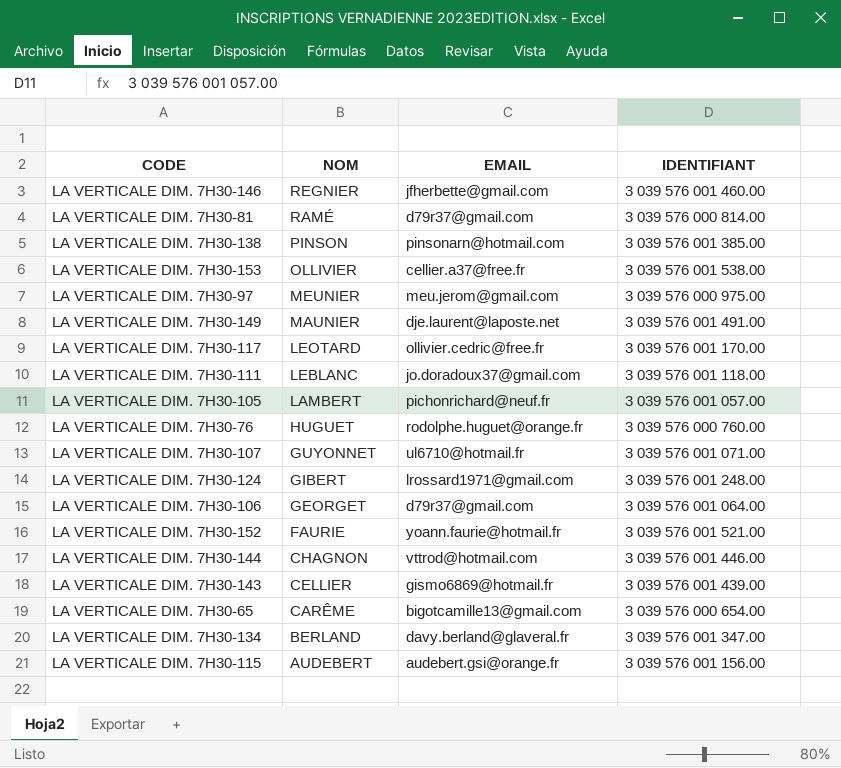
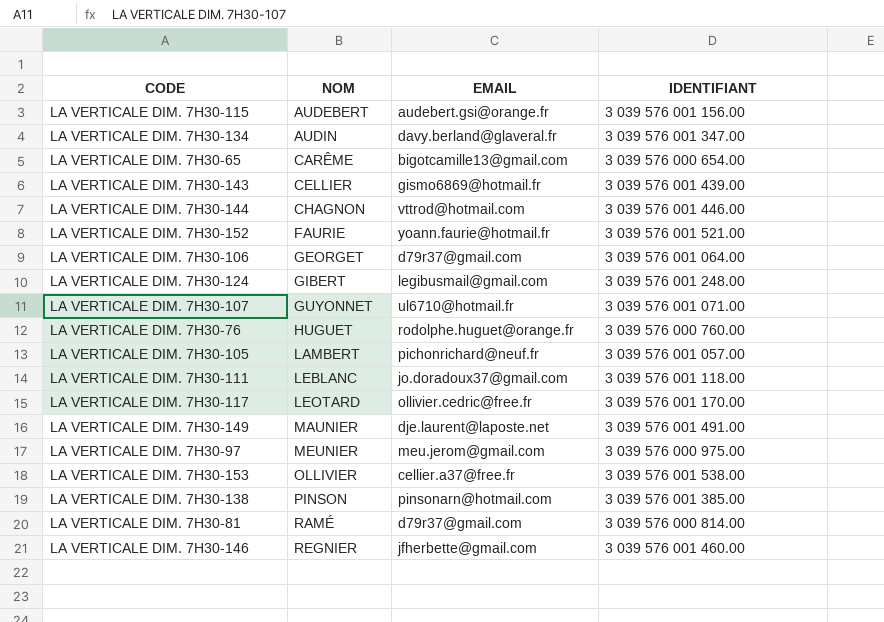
row order: NOM descending -> NOM ascending
LA VERTICALE DIM. 7H30-134 | NOM: BERLAND -> AUDIN
LA VERTICALE DIM. 7H30-124 | EMAIL: lrossard1971@gmail.com -> legibusmail@gmail.com

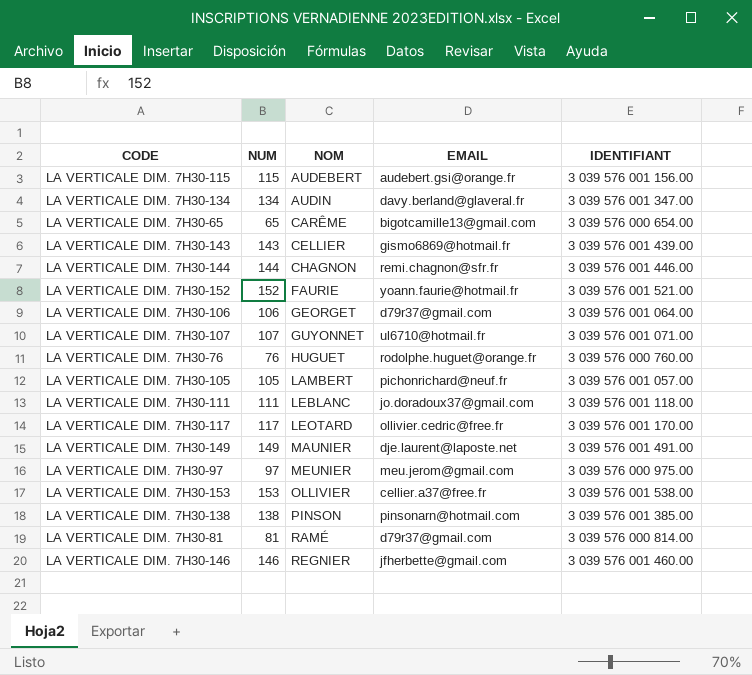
column NUM | position: none -> 2
row LA VERTICALE DIM. 7H30-124: GIBERT | legibusmail@gmail.com | 3 039 576 001 248.00 -> none
LA VERTICALE DIM. 7H30-144 | EMAIL: vttrod@hotmail.com -> remi.chagnon@sfr.fr

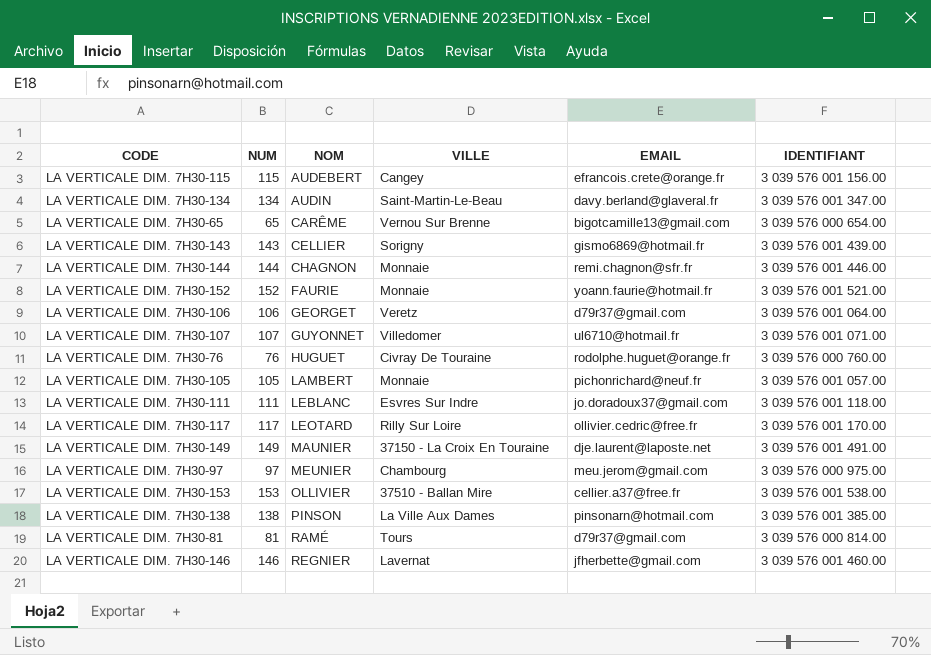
column VILLE | position: none -> 4
LA VERTICALE DIM. 7H30-115 | EMAIL: audebert.gsi@orange.fr -> efrancois.crete@orange.fr

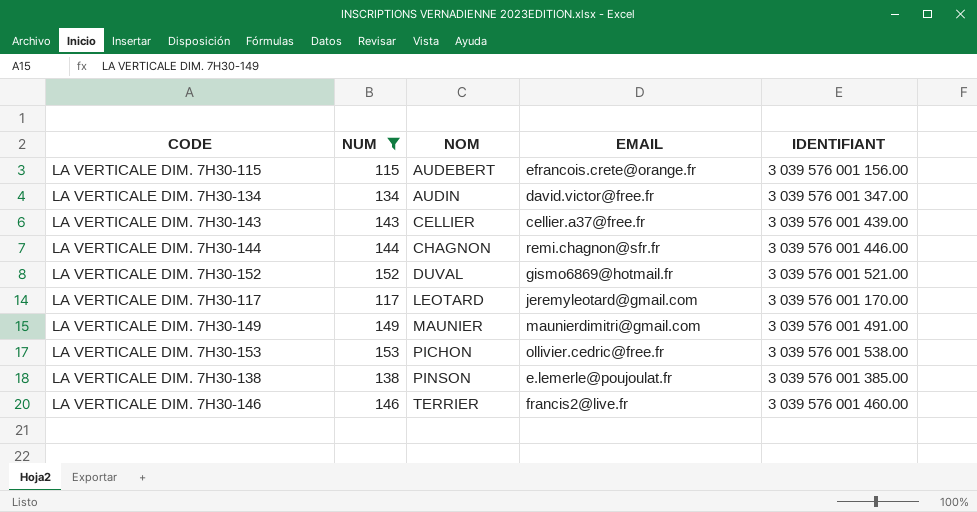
filter: none -> NUM >= 115
column VILLE | position: 4 -> none
LA VERTICALE DIM. 7H30-134 | EMAIL: davy.berland@glaveral.fr -> david.victor@free.fr
LA VERTICALE DIM. 7H30-143 | EMAIL: gismo6869@hotmail.fr -> cellier.a37@free.fr
LA VERTICALE DIM. 7H30-152 | NOM: FAURIE -> DUVAL
LA VERTICALE DIM. 7H30-152 | EMAIL: yoann.faurie@hotmail.fr -> gismo6869@hotmail.fr
LA VERTICALE DIM. 7H30-117 | EMAIL: ollivier.cedric@free.fr -> jeremyleotard@gmail.com
LA VERTICALE DIM. 7H30-149 | EMAIL: dje.laurent@laposte.net -> maunierdimitri@gmail.com
LA VERTICALE DIM. 7H30-153 | NOM: OLLIVIER -> PICHON
LA VERTICALE DIM. 7H30-153 | EMAIL: cellier.a37@free.fr -> ollivier.cedric@free.fr
LA VERTICALE DIM. 7H30-138 | EMAIL: pinsonarn@hotmail.com -> e.lemerle@poujoulat.fr
LA VERTICALE DIM. 7H30-146 | NOM: REGNIER -> TERRIER
LA VERTICALE DIM. 7H30-146 | EMAIL: jfherbette@gmail.com -> francis2@live.fr

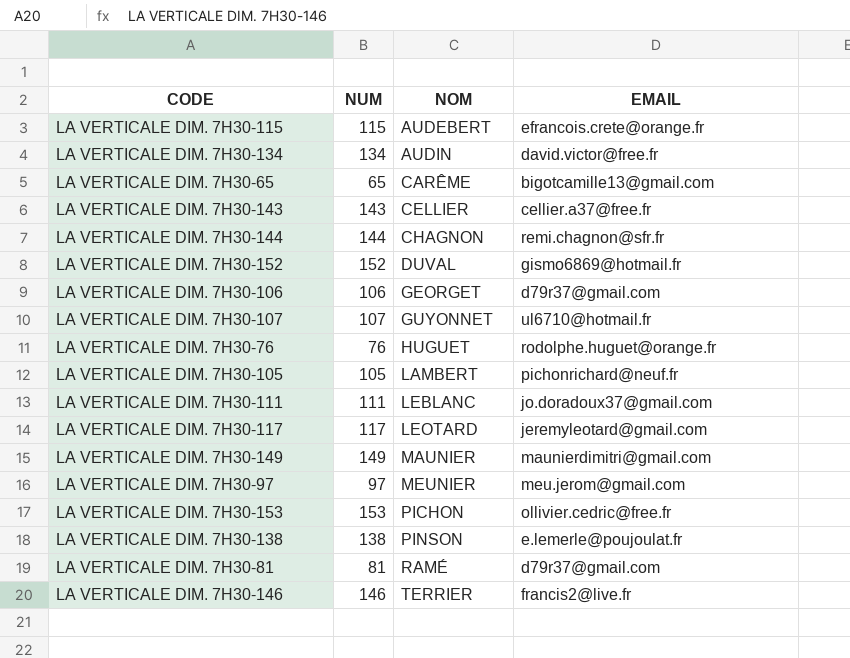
filter: NUM >= 115 -> none
column IDENTIFIANT | position: 5 -> none

